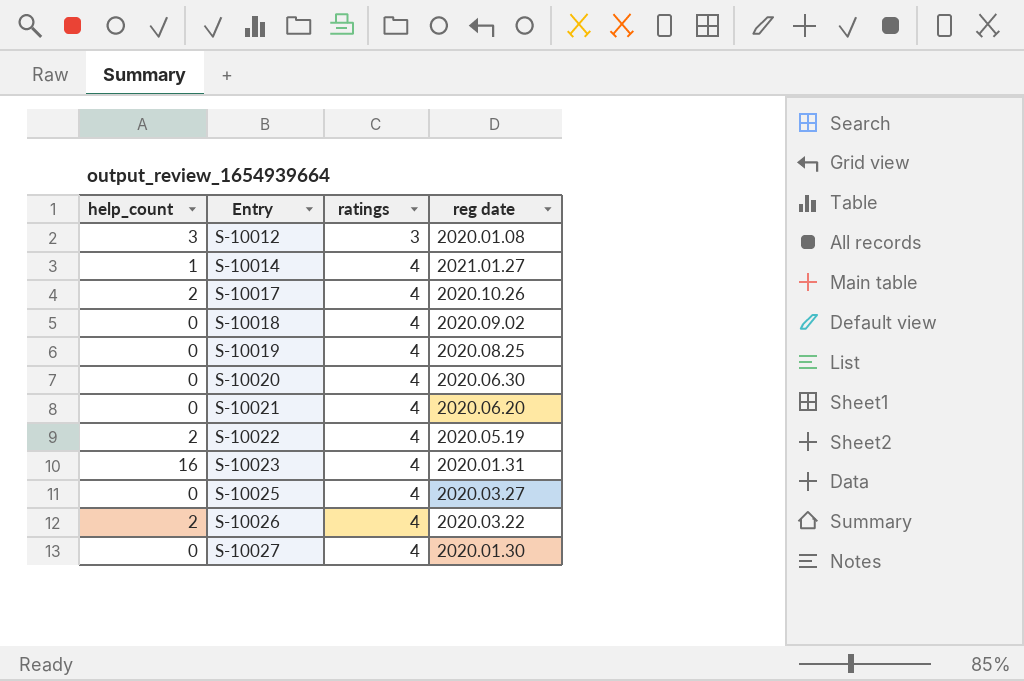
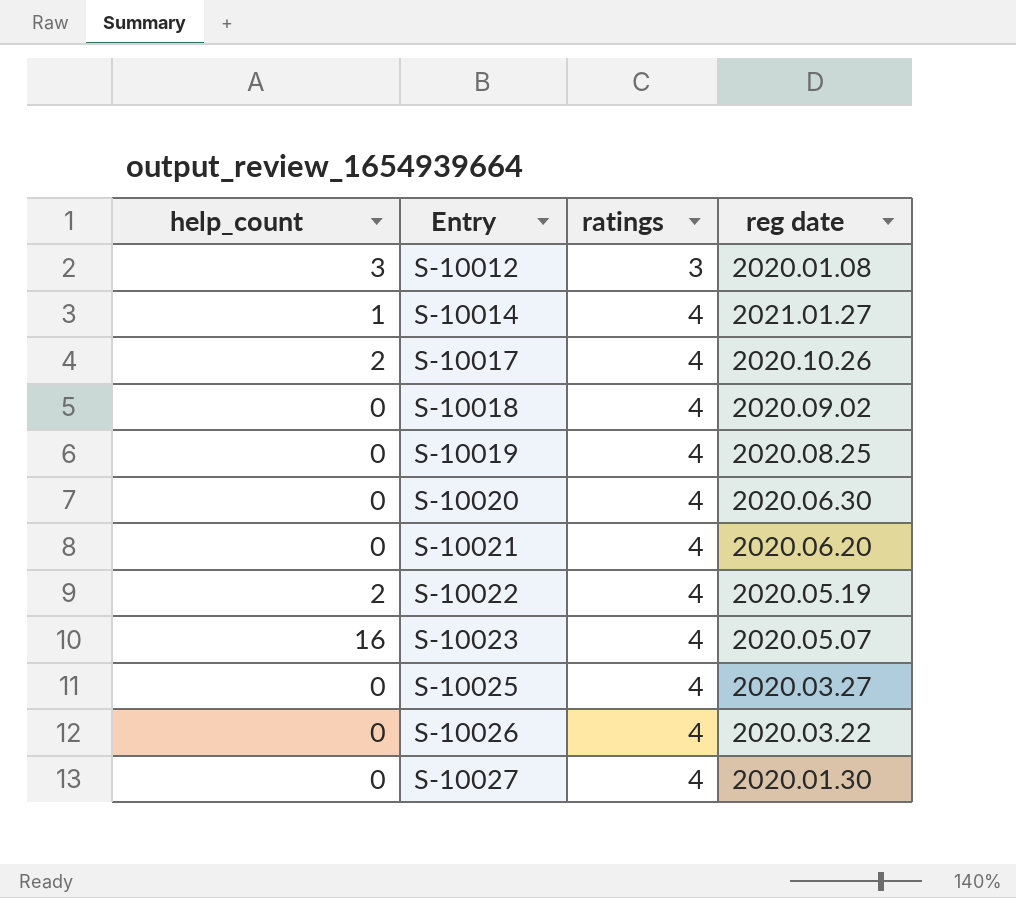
S-10023 | reg date: 2020.01.31 -> 2020.05.07
S-10026 | help_count: 2 -> 0

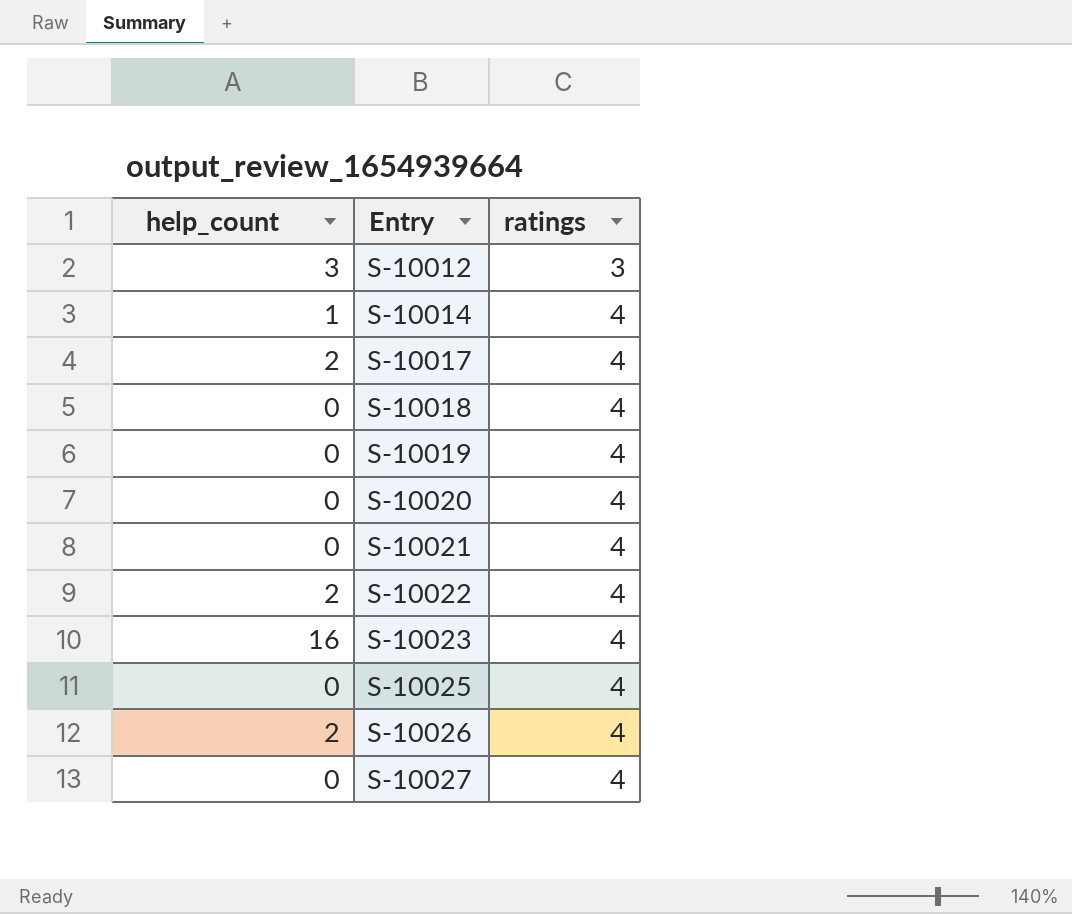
column reg date | position: 4 -> none
S-10026 | help_count: 0 -> 2

